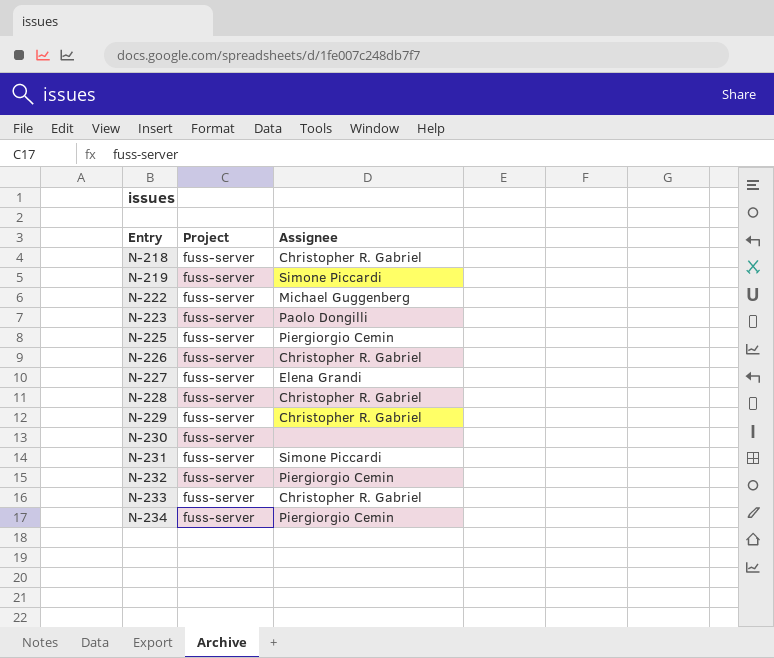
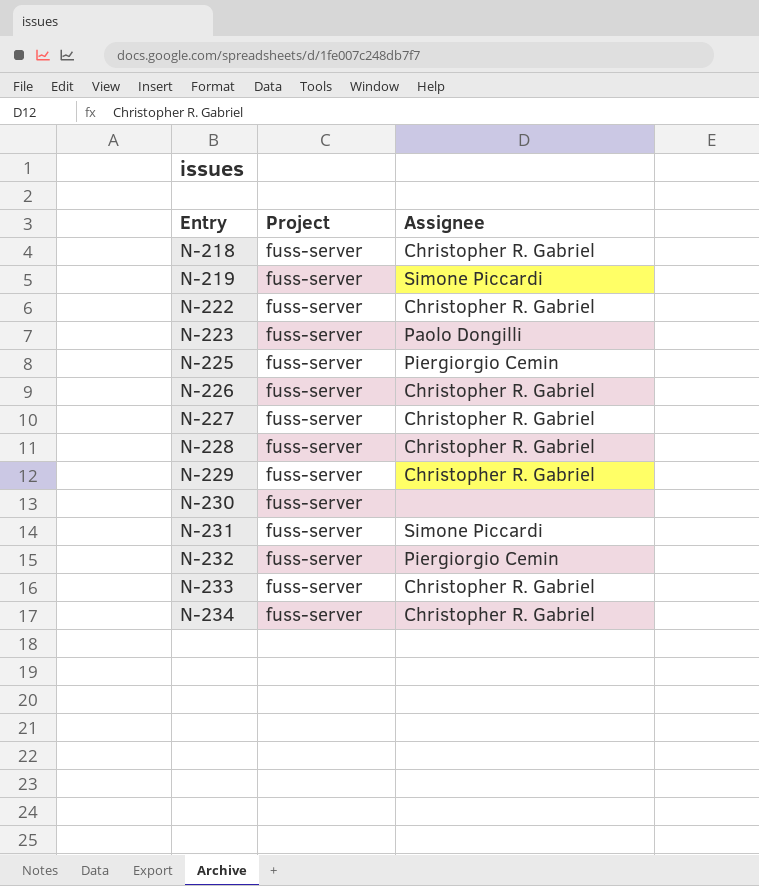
N-222 | Assignee: Michael Guggenberg -> Christopher R. Gabriel
N-227 | Assignee: Elena Grandi -> Christopher R. Gabriel
N-234 | Assignee: Piergiorgio Cemin -> Christopher R. Gabriel

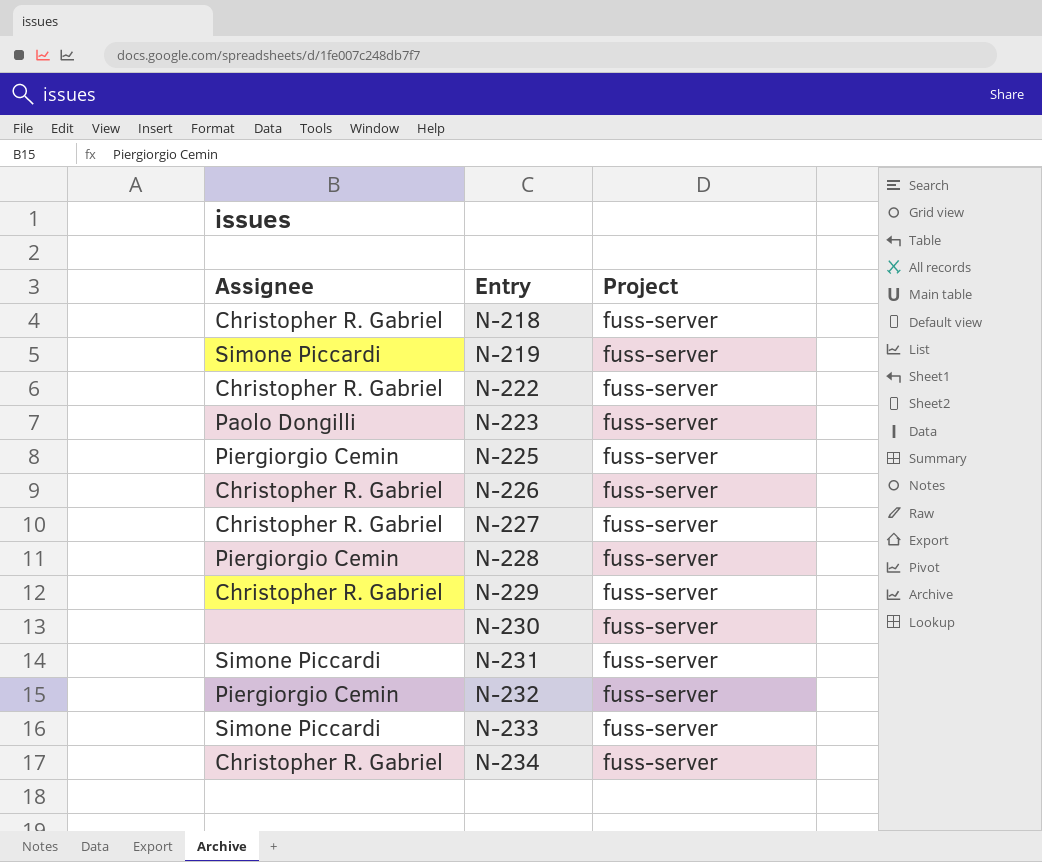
column Assignee | position: 3 -> 1
N-228 | Assignee: Christopher R. Gabriel -> Piergiorgio Cemin
N-233 | Assignee: Christopher R. Gabriel -> Simone Piccardi

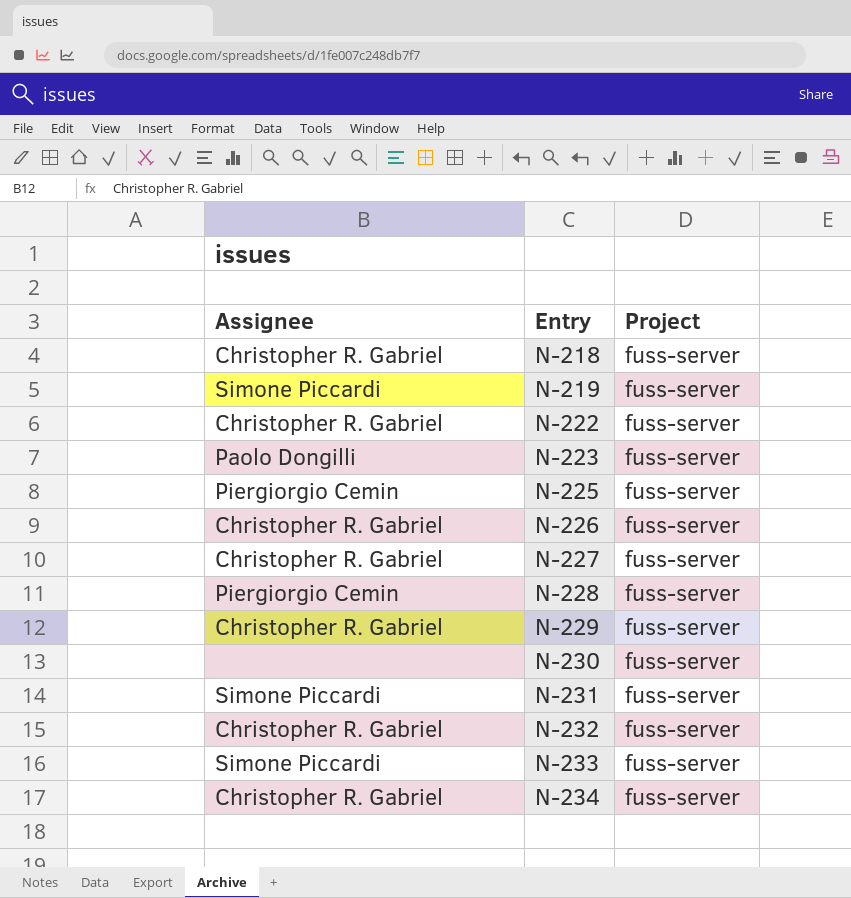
N-232 | Assignee: Piergiorgio Cemin -> Christopher R. Gabriel

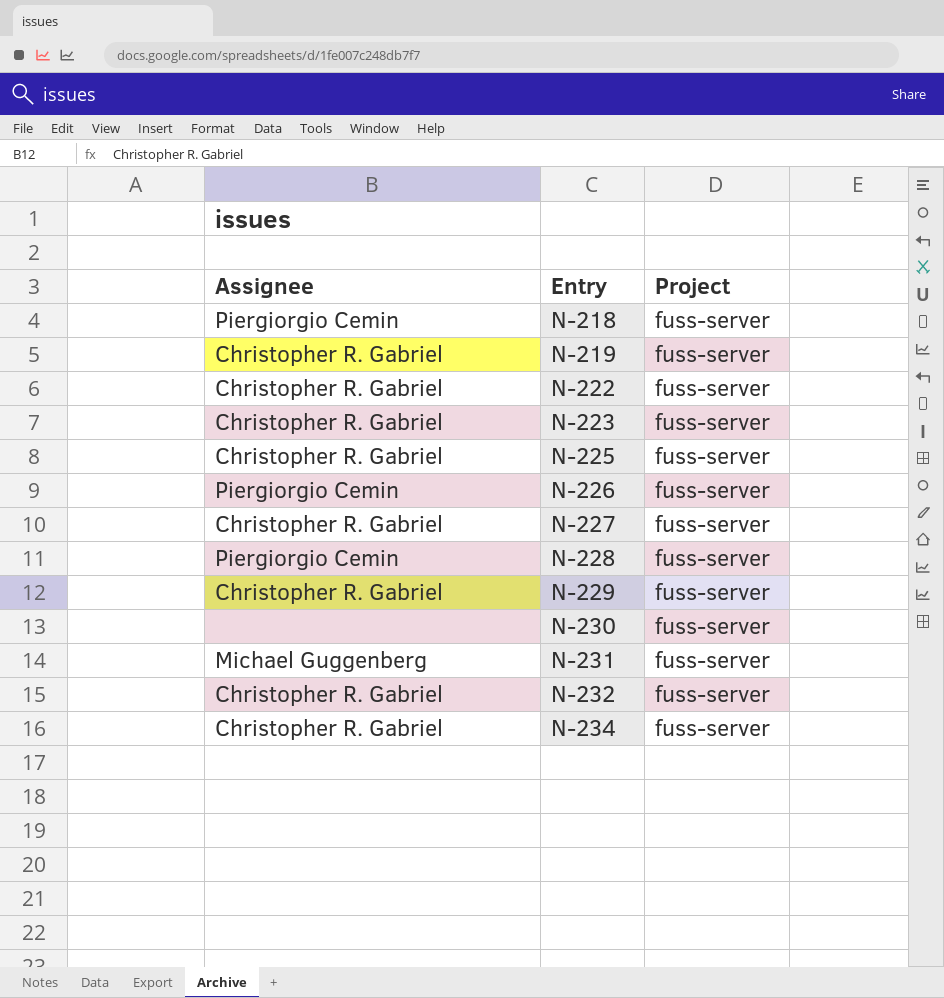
row N-233: Simone Piccardi | fuss-server -> none
N-218 | Assignee: Christopher R. Gabriel -> Piergiorgio Cemin
N-219 | Assignee: Simone Piccardi -> Christopher R. Gabriel
N-223 | Assignee: Paolo Dongilli -> Christopher R. Gabriel
N-225 | Assignee: Piergiorgio Cemin -> Christopher R. Gabriel
N-226 | Assignee: Christopher R. Gabriel -> Piergiorgio Cemin
N-231 | Assignee: Simone Piccardi -> Michael Guggenberg

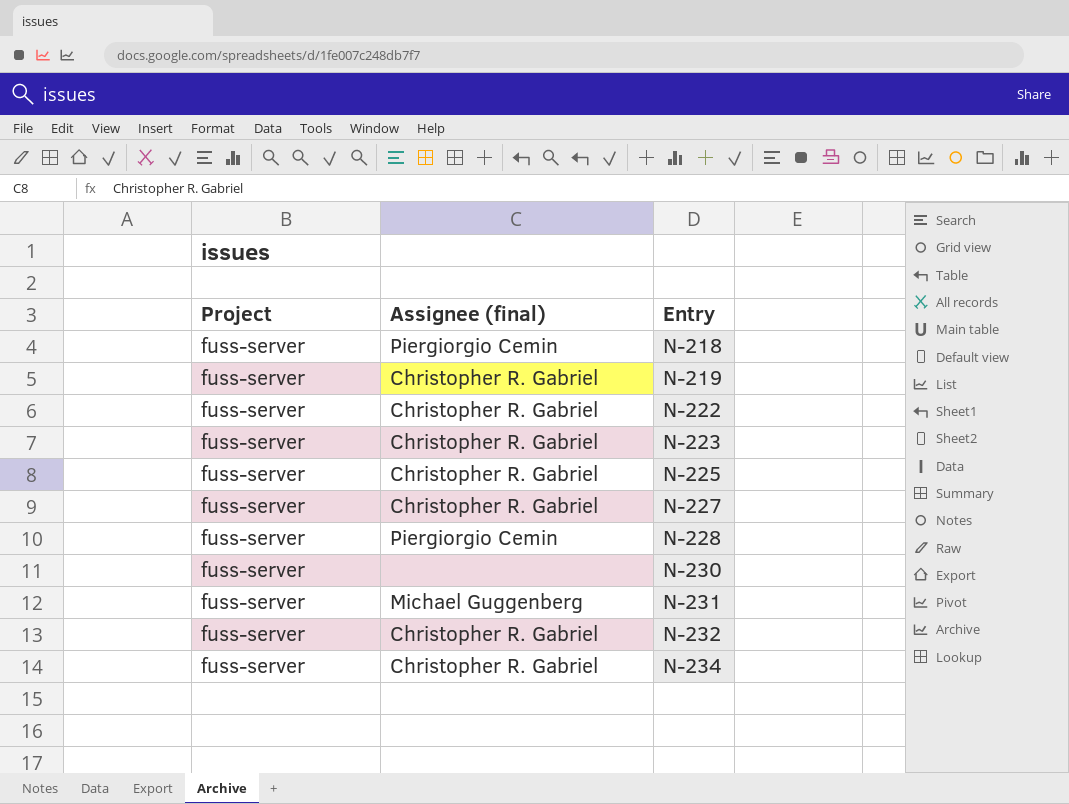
column Project | position: 3 -> 1
column name: Assignee -> Assignee (final)
row N-226: Piergiorgio Cemin | fuss-server -> none
row N-229: Christopher R. Gabriel | fuss-server -> none

